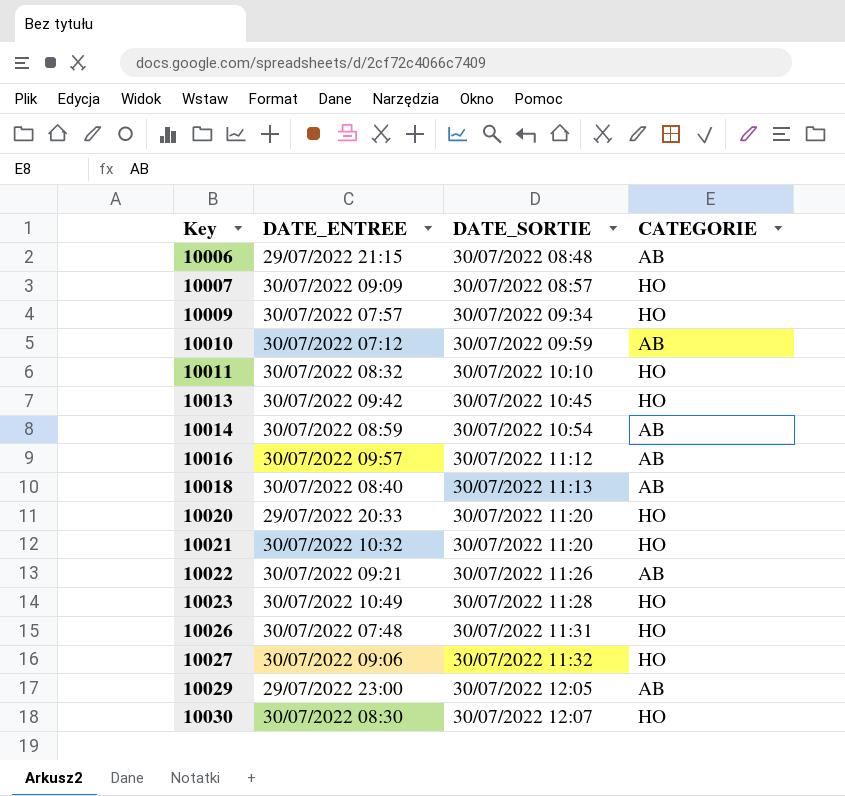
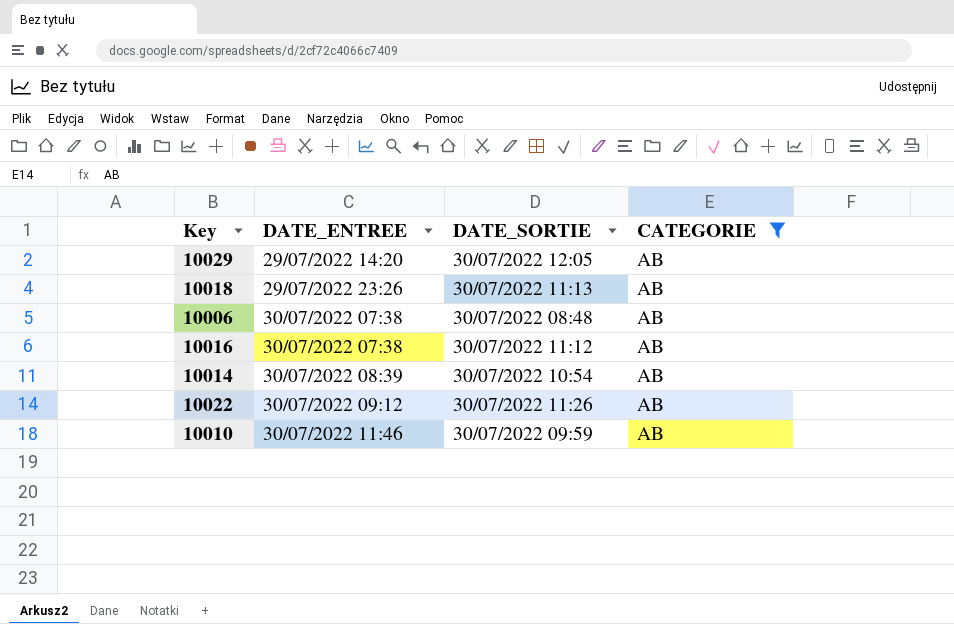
filter: none -> CATEGORIE = AB
row order: Key ascending -> DATE_ENTREE ascending
10029 | DATE_ENTREE: 29/07/2022 23:00 -> 29/07/2022 14:20
10018 | DATE_ENTREE: 30/07/2022 08:40 -> 29/07/2022 23:26
10006 | DATE_ENTREE: 29/07/2022 21:15 -> 30/07/2022 07:38
10016 | DATE_ENTREE: 30/07/2022 09:57 -> 30/07/2022 07:38
10014 | DATE_ENTREE: 30/07/2022 08:59 -> 30/07/2022 08:39
10022 | DATE_ENTREE: 30/07/2022 09:21 -> 30/07/2022 09:12
10010 | DATE_ENTREE: 30/07/2022 07:12 -> 30/07/2022 11:46

